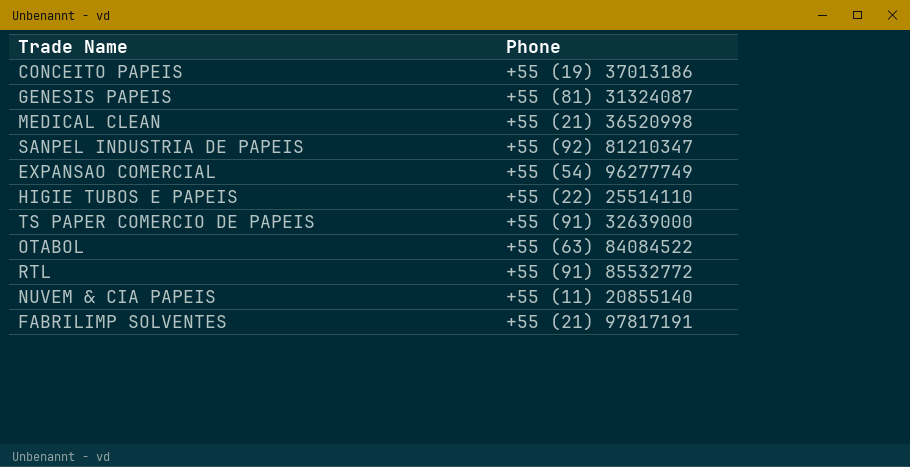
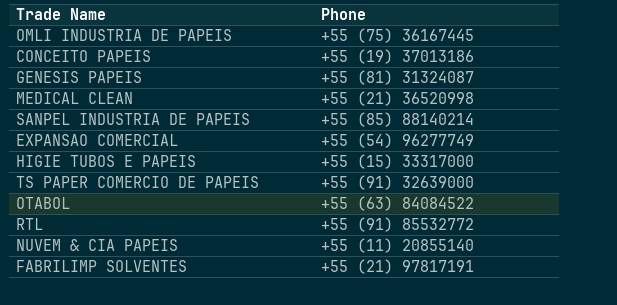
row OMLI INDUSTRIA DE PAPEIS: none -> +55 (75) 36167445
SANPEL INDUSTRIA DE PAPEIS | Phone: +55 (92) 81210347 -> +55 (85) 88140214
HIGIE TUBOS E PAPEIS | Phone: +55 (22) 25514110 -> +55 (15) 33317000

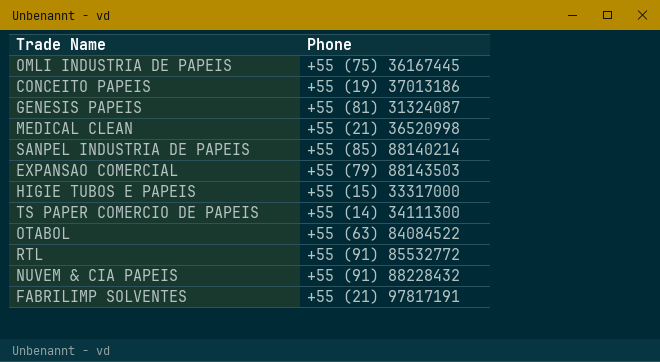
EXPANSAO COMERCIAL | Phone: +55 (54) 96277749 -> +55 (79) 88143503
TS PAPER COMERCIO DE PAPEIS | Phone: +55 (91) 32639000 -> +55 (14) 34111300
NUVEM & CIA PAPEIS | Phone: +55 (11) 20855140 -> +55 (91) 88228432

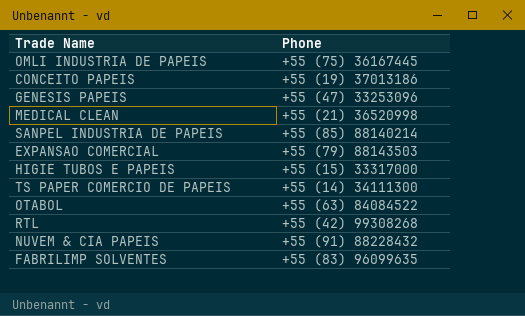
GENESIS PAPEIS | Phone: +55 (81) 31324087 -> +55 (47) 33253096
RTL | Phone: +55 (91) 85532772 -> +55 (42) 99308268
FABRILIMP SOLVENTES | Phone: +55 (21) 97817191 -> +55 (83) 96099635

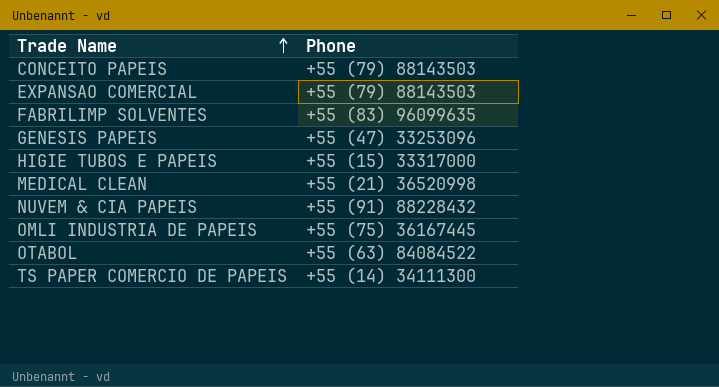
row order: none -> Trade Name ascending
row SANPEL INDUSTRIA DE PAPEIS: +55 (85) 88140214 -> none
row RTL: +55 (42) 99308268 -> none
CONCEITO PAPEIS | Phone: +55 (19) 37013186 -> +55 (79) 88143503

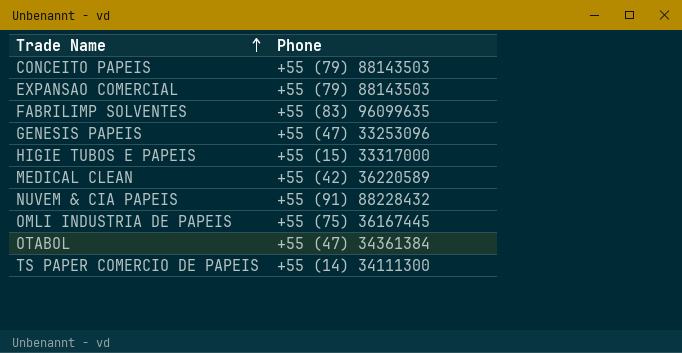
MEDICAL CLEAN | Phone: +55 (21) 36520998 -> +55 (42) 36220589
OTABOL | Phone: +55 (63) 84084522 -> +55 (47) 34361384

